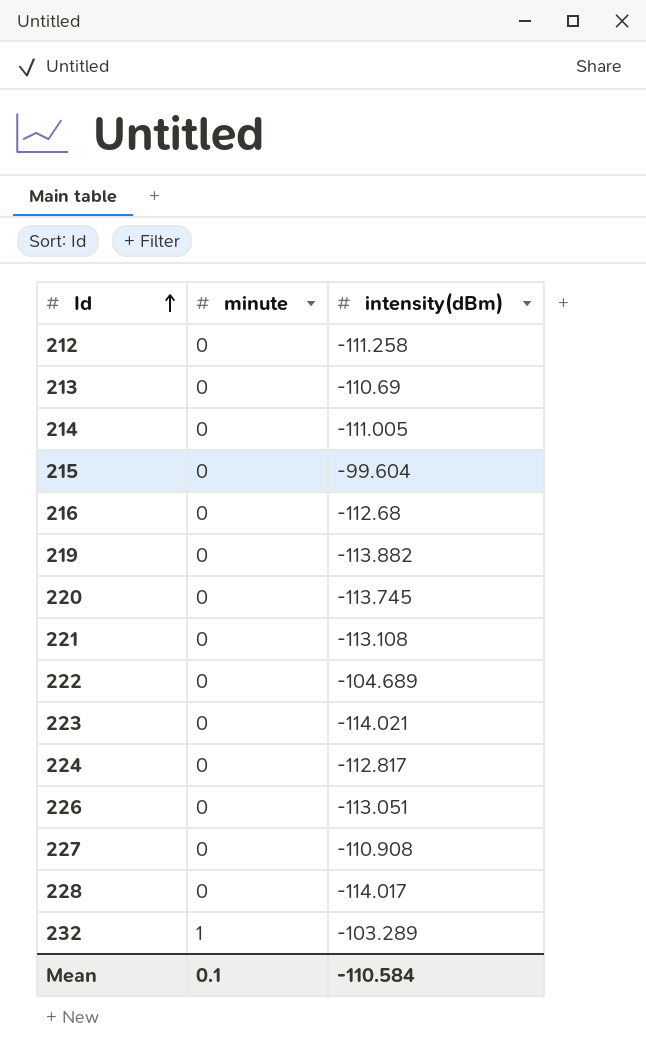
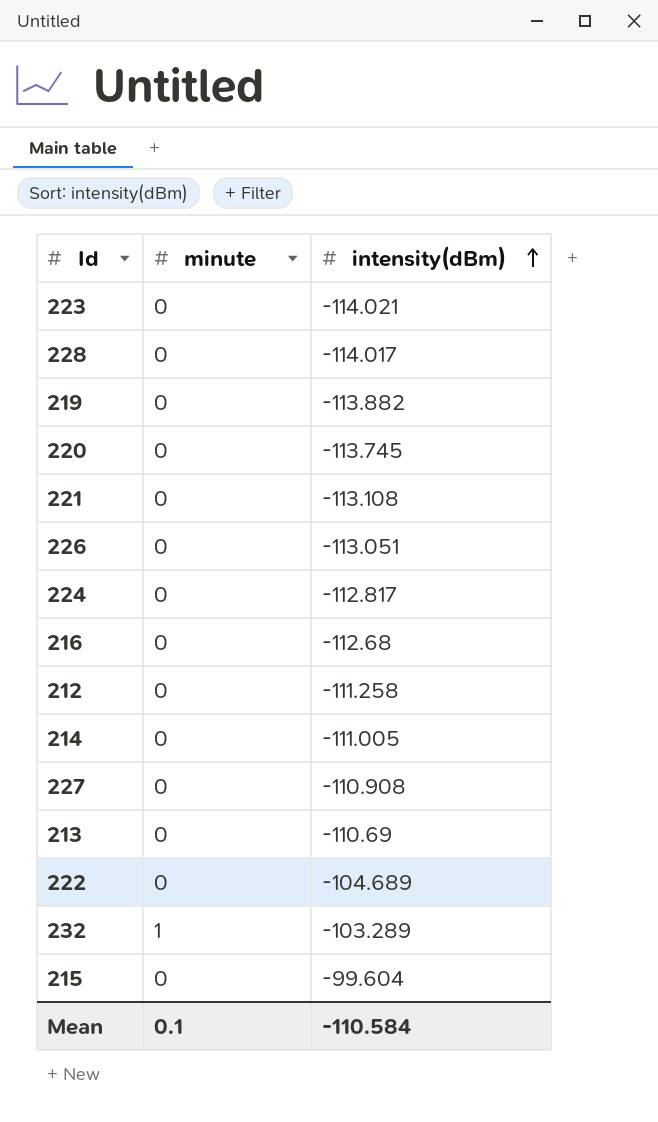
row order: Id ascending -> intensity(dBm) ascending

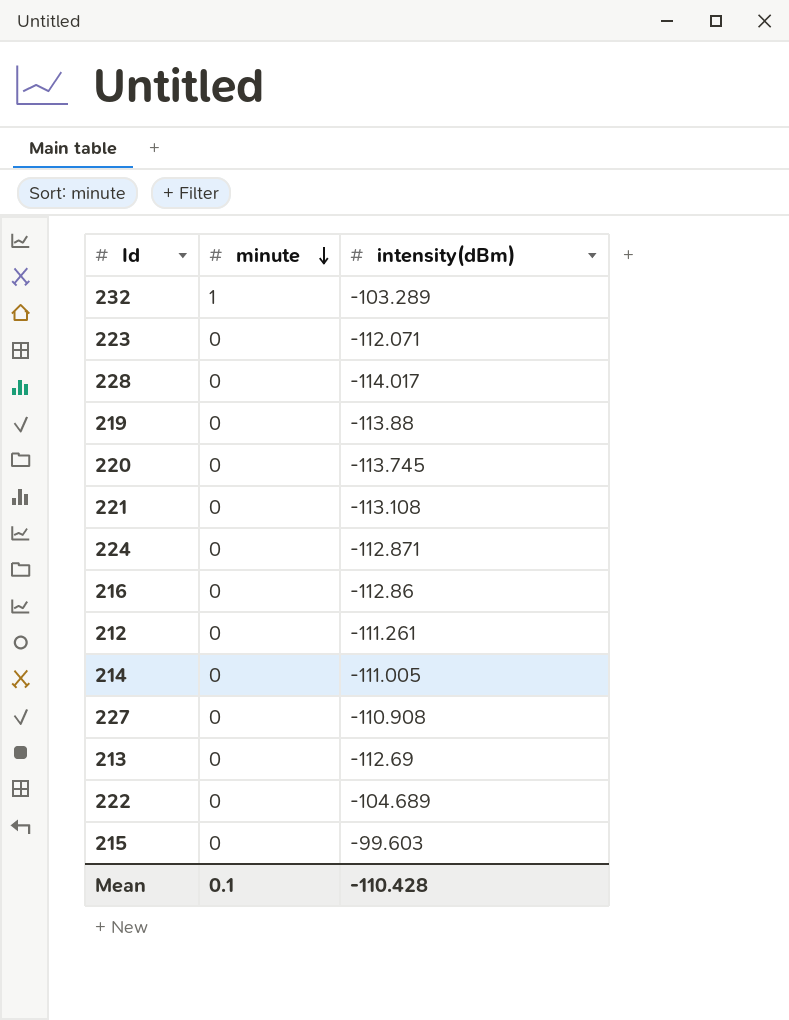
row order: intensity(dBm) ascending -> minute descending
row 226: 0 | -113.051 -> none
223 | intensity(dBm): -114.021 -> -112.071
219 | intensity(dBm): -113.882 -> -113.88
224 | intensity(dBm): -112.817 -> -112.871
216 | intensity(dBm): -112.68 -> -112.86
212 | intensity(dBm): -111.258 -> -111.261
213 | intensity(dBm): -110.69 -> -112.69
215 | intensity(dBm): -99.604 -> -99.603
Mean | intensity(dBm): -110.584 -> -110.428

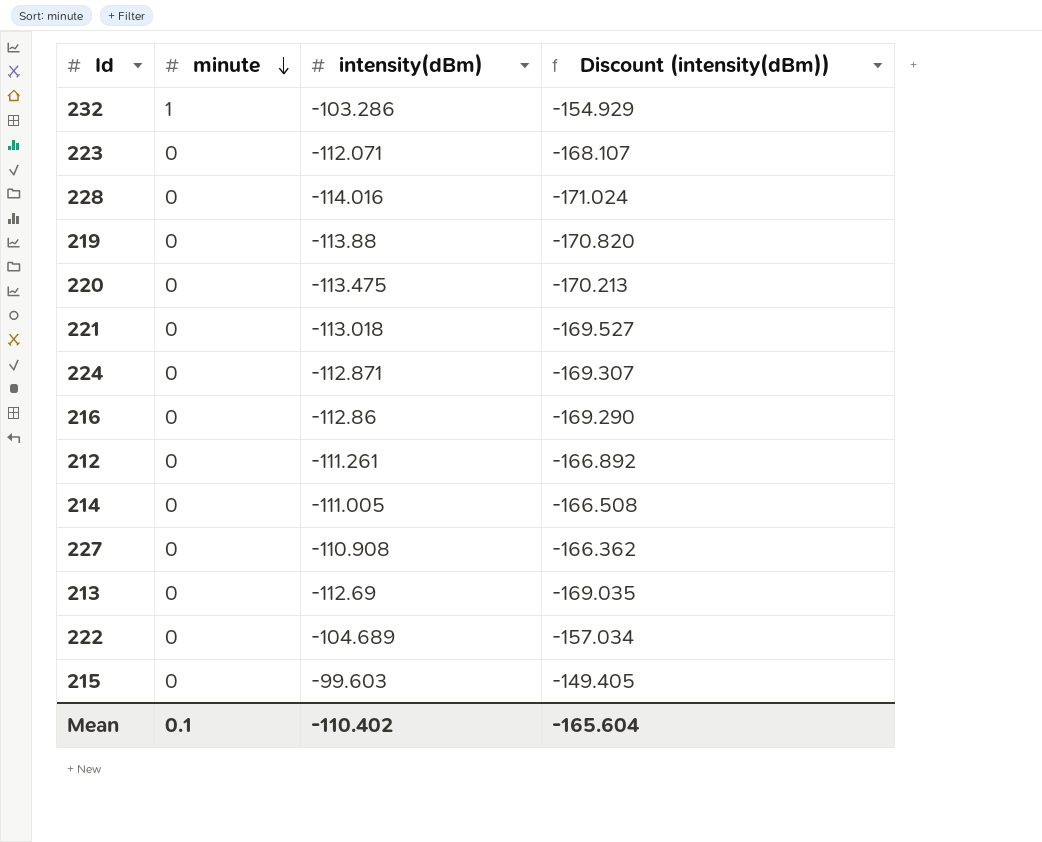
column Discount (intensity(dBm)) | formula: none -> [intensity(dBm)] * 1.5
232 | intensity(dBm): -103.289 -> -103.286
228 | intensity(dBm): -114.017 -> -114.016
220 | intensity(dBm): -113.745 -> -113.475
221 | intensity(dBm): -113.108 -> -113.018
Mean | intensity(dBm): -110.428 -> -110.402

